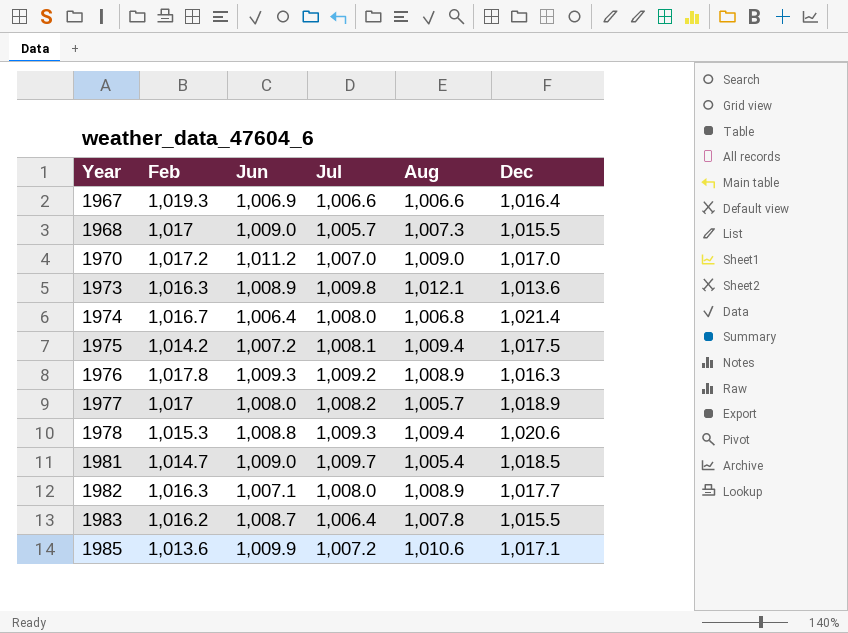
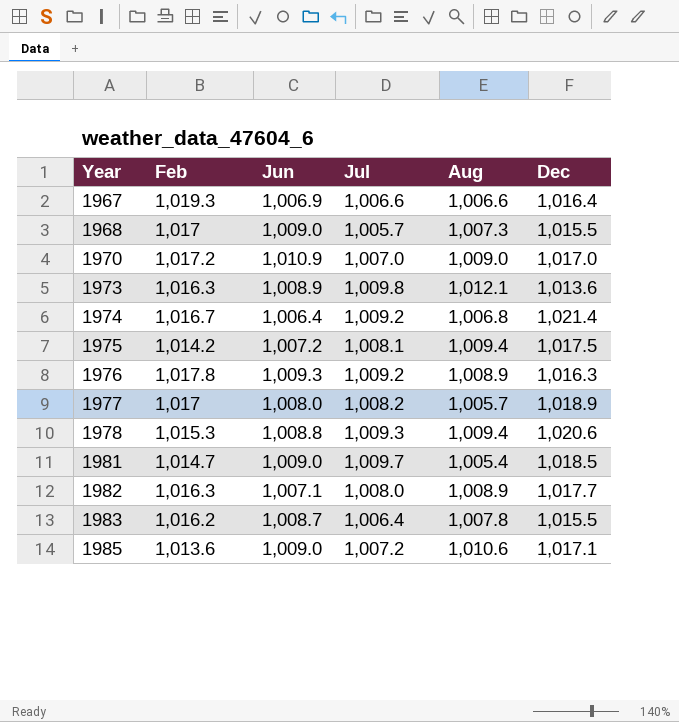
1970 | Jun: 1,011.2 -> 1,010.9
1974 | Jul: 1,008.0 -> 1,009.2
1985 | Jun: 1,009.9 -> 1,009.0

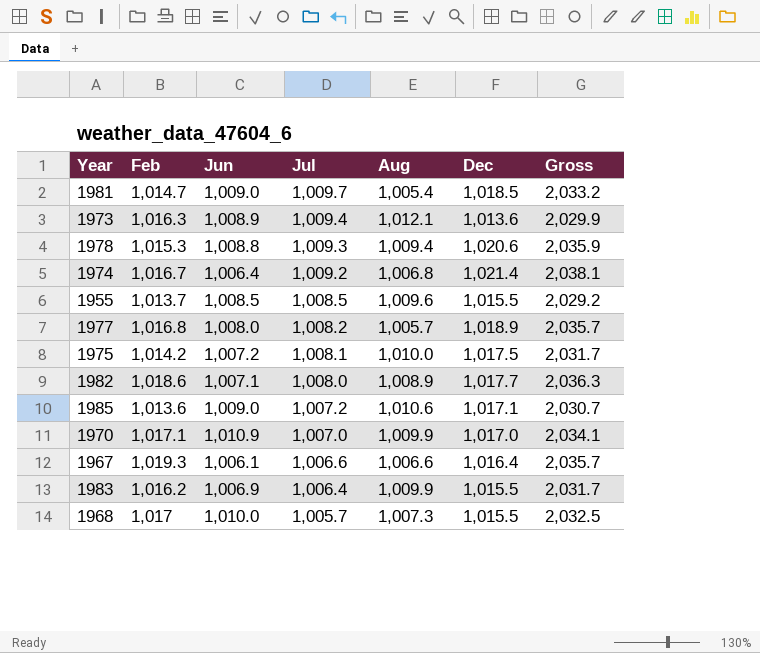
row order: Year ascending -> Jul descending
column Gross | formula: none -> [Feb] + [Dec]
row 1976: 1,017.8 | 1,009.3 | 1,009.2 | 1,008.9 | 1,016.3 -> none
1973 | Jul: 1,009.8 -> 1,009.4
row 1955: none -> 1,013.7 | 1,008.5 | 1,008.5 | 1,009.6 | 1,015.5 | 2,029.2
1977 | Feb: 1,017 -> 1,016.8
1975 | Aug: 1,009.4 -> 1,010.0
1982 | Feb: 1,016.3 -> 1,018.6
1970 | Feb: 1,017.2 -> 1,017.1
1970 | Aug: 1,009.0 -> 1,009.9
1967 | Jun: 1,006.9 -> 1,006.1
1983 | Jun: 1,008.7 -> 1,006.9
1983 | Aug: 1,007.8 -> 1,009.9
1968 | Jun: 1,009.0 -> 1,010.0

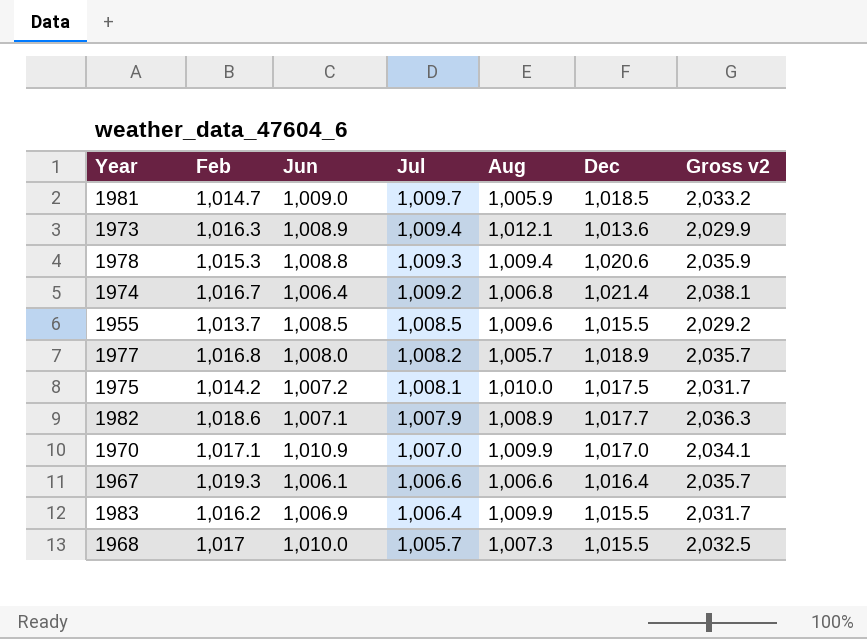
column name: Gross -> Gross v2
row 1985: 1,013.6 | 1,009.0 | 1,007.2 | 1,010.6 | 1,017.1 | 2,030.7 -> none
1981 | Aug: 1,005.4 -> 1,005.9
1982 | Jul: 1,008.0 -> 1,007.9

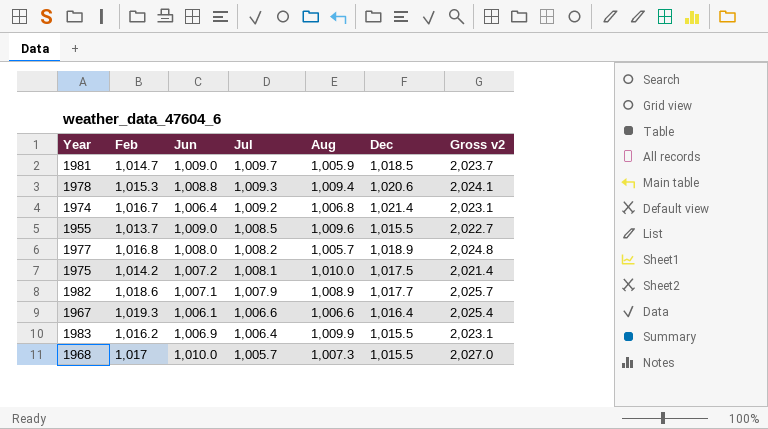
column Gross v2 | formula: [Feb] + [Dec] -> [Feb] + [Jun]
row 1973: 1,016.3 | 1,008.9 | 1,009.4 | 1,012.1 | 1,013.6 | 2,029.9 -> none
row 1970: 1,017.1 | 1,010.9 | 1,007.0 | 1,009.9 | 1,017.0 | 2,034.1 -> none
1955 | Jun: 1,008.5 -> 1,009.0

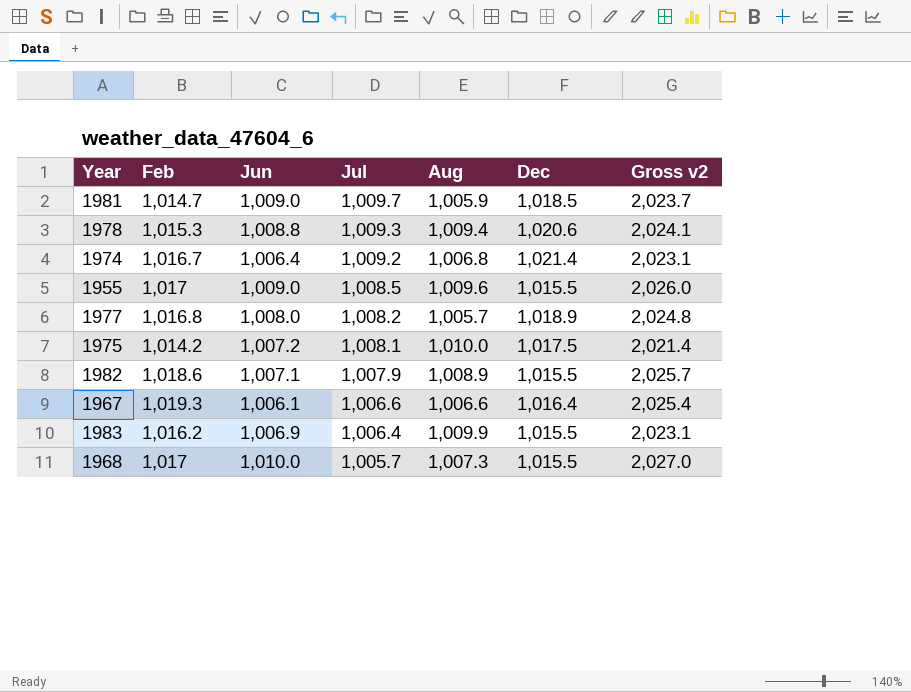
1955 | Feb: 1,013.7 -> 1,017
1955 | Gross v2: 2,022.7 -> 2,026.0
1982 | Dec: 1,017.7 -> 1,015.5

